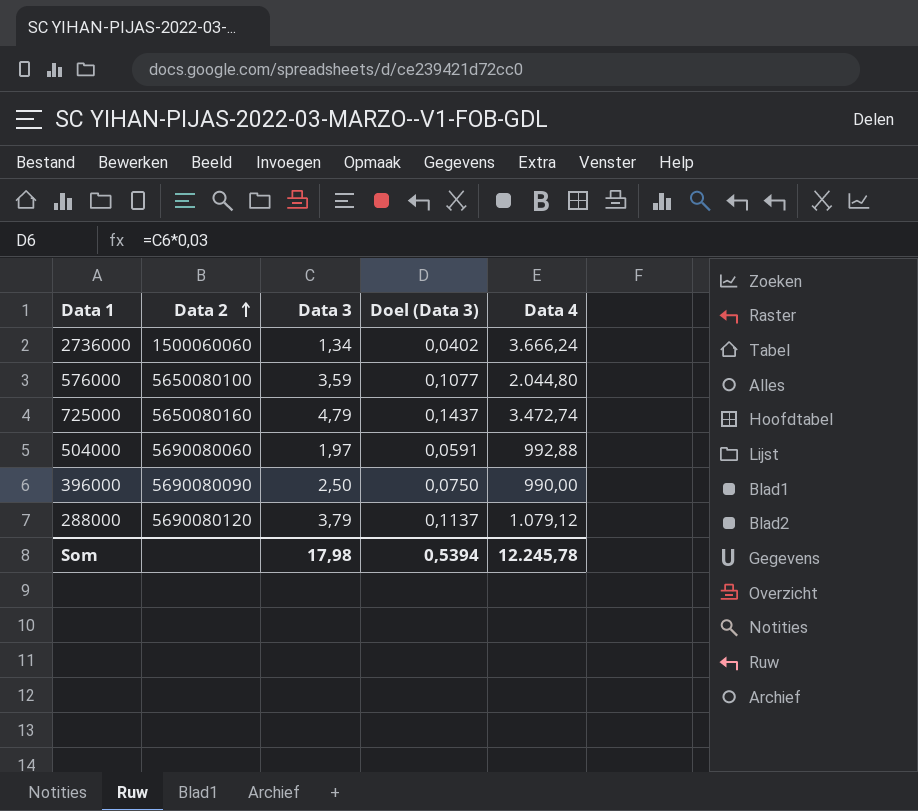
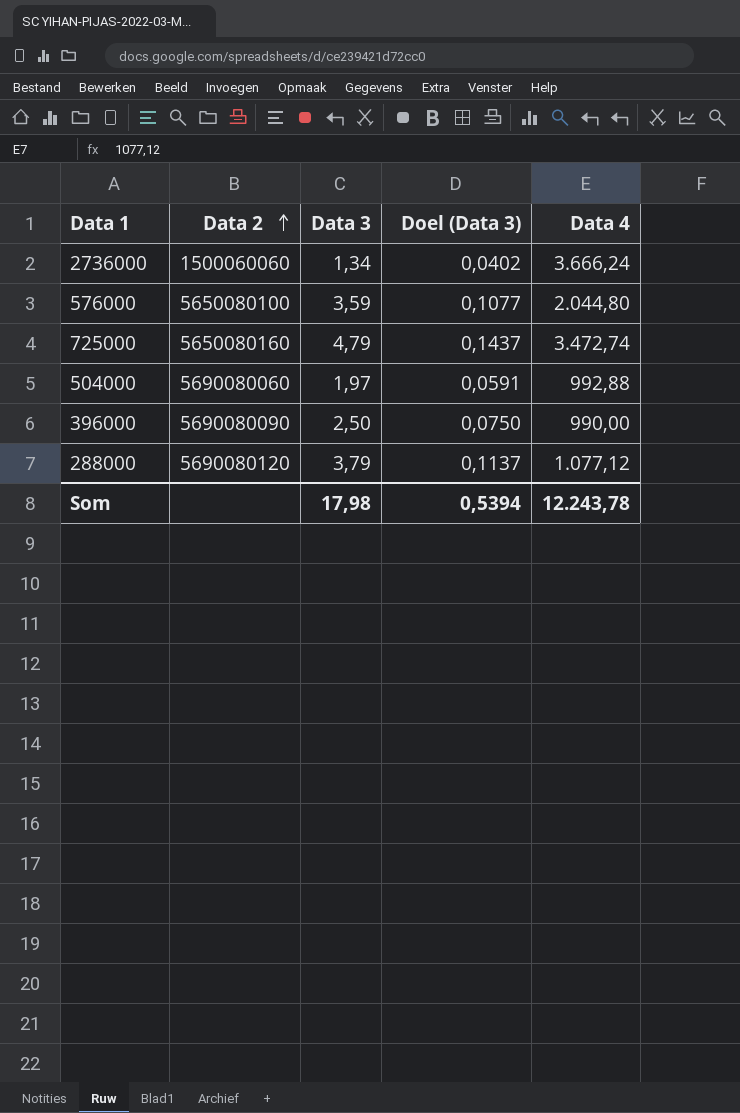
288000 | Data 4: 1.079,12 -> 1.077,12
Som | Data 4: 12.245,78 -> 12.243,78

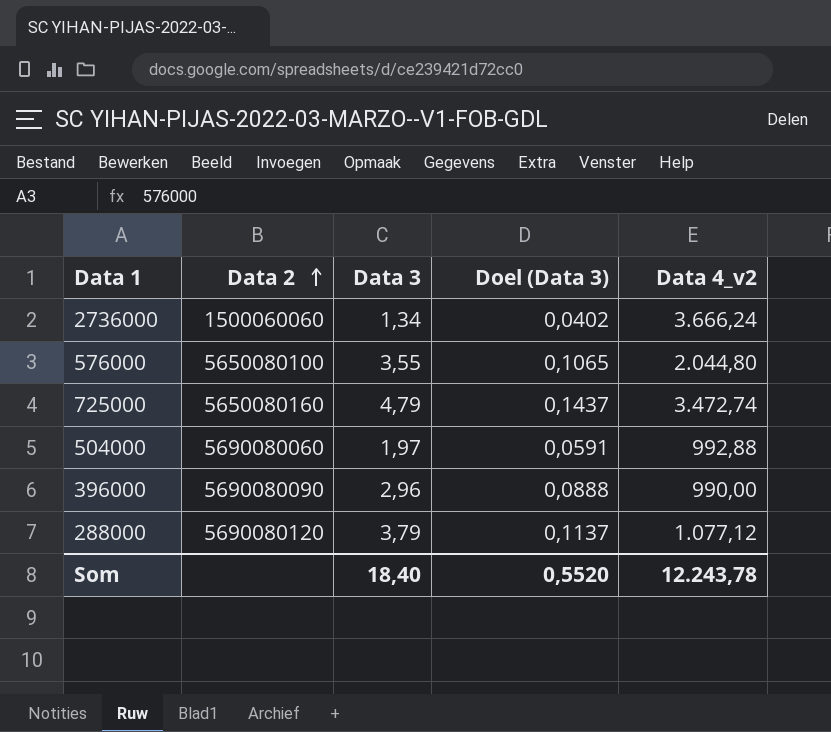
column name: Data 4 -> Data 4_v2
576000 | Data 3: 3,59 -> 3,55
576000 | Doel (Data 3): 0,1077 -> 0,1065
396000 | Data 3: 2,50 -> 2,96
396000 | Doel (Data 3): 0,0750 -> 0,0888
Som | Data 3: 17,98 -> 18,40
Som | Doel (Data 3): 0,5394 -> 0,5520

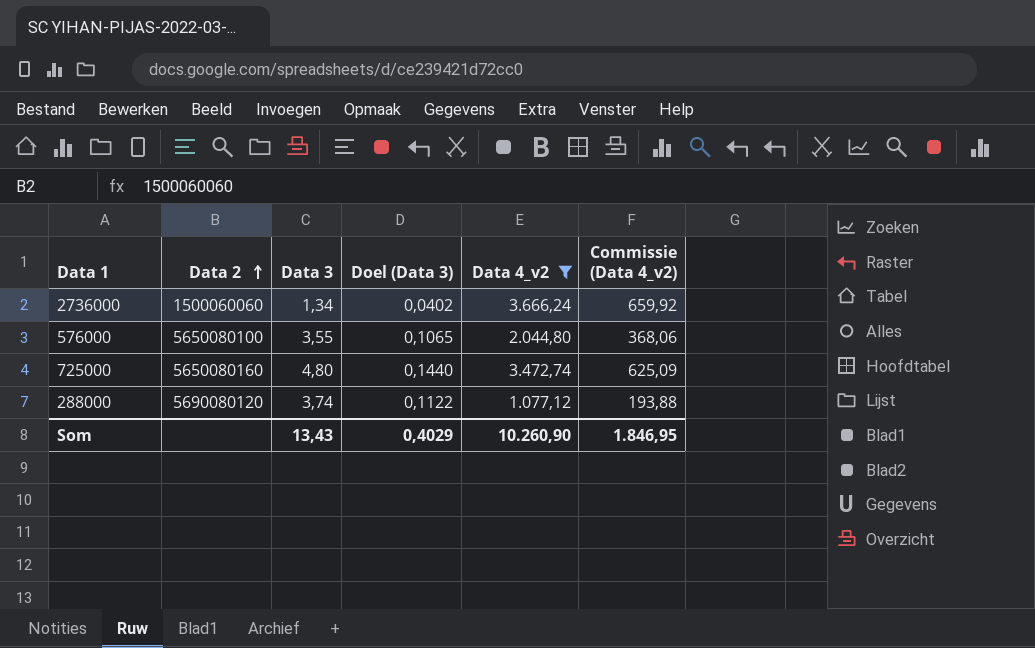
filter: none -> Data 4_v2 >= 1.077,12
column Commissie (Data 4_v2) | formula: none -> [Data 4_v2] * 0,18
725000 | Data 3: 4,79 -> 4,80
725000 | Doel (Data 3): 0,1437 -> 0,1440
288000 | Data 3: 3,79 -> 3,74
288000 | Doel (Data 3): 0,1137 -> 0,1122
Som | Data 3: 18,40 -> 13,43
Som | Doel (Data 3): 0,5520 -> 0,4029
Som | Data 4_v2: 12.243,78 -> 10.260,90

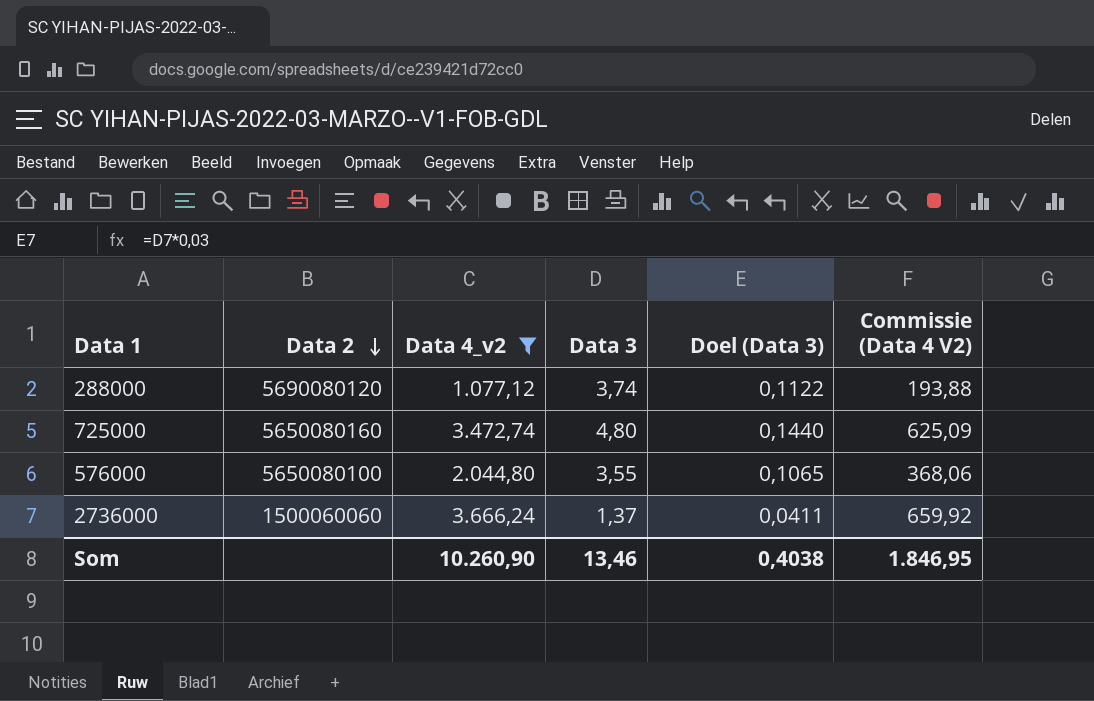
row order: Data 2 ascending -> Data 2 descending
column Data 4_v2 | position: 5 -> 3
column name: Commissie (Data 4_v2) -> Commissie (Data 4 V2)
2736000 | Data 3: 1,34 -> 1,37
2736000 | Doel (Data 3): 0,0402 -> 0,0411
Som | Data 3: 13,43 -> 13,46
Som | Doel (Data 3): 0,4029 -> 0,4038

